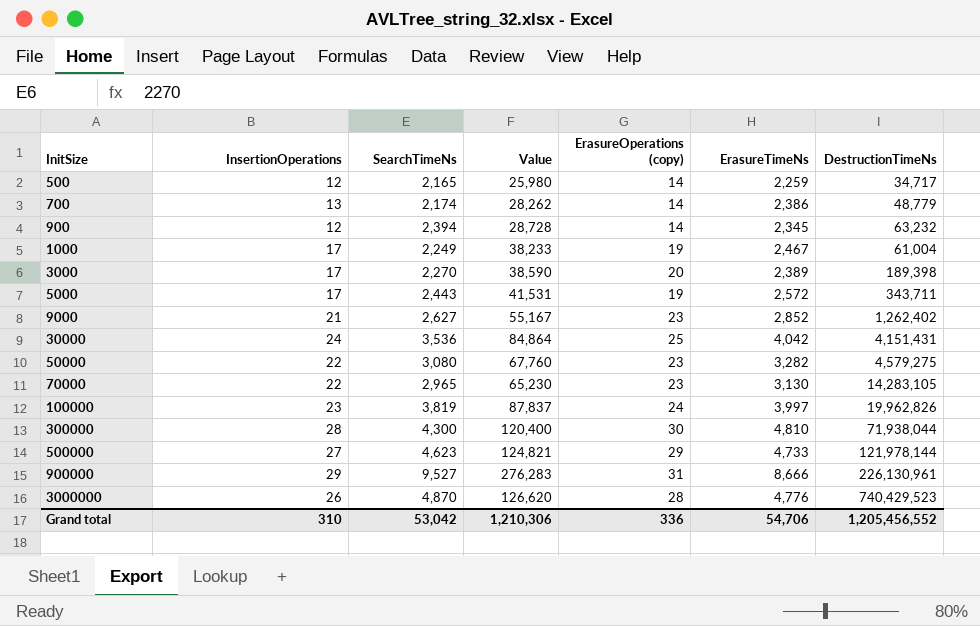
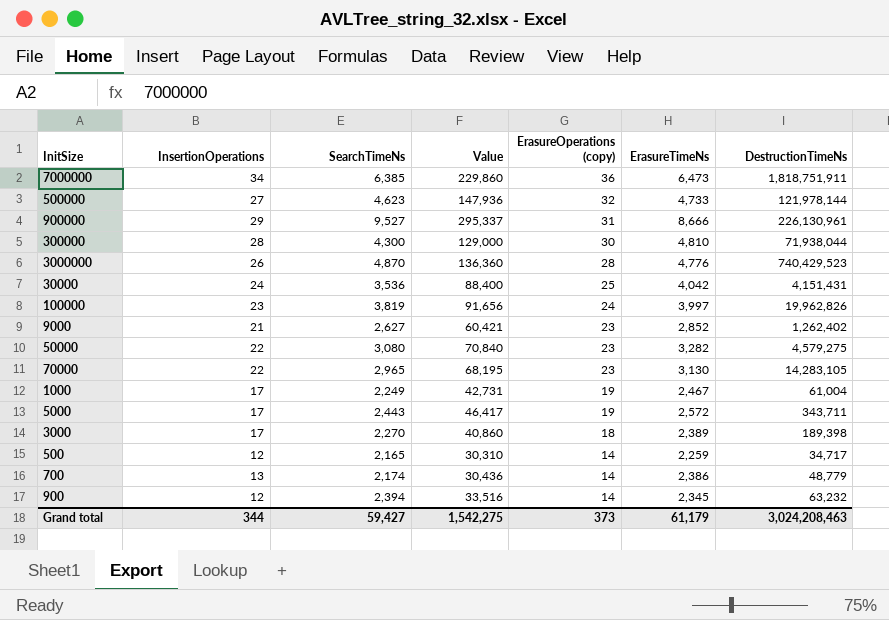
row order: InitSize ascending -> ErasureOperations (copy) descending
column Value | formula: [InsertionOperations] * [SearchTimeNs] -> [SearchTimeNs] * [ErasureOperations (copy)]
row 7000000: none -> 34 | 6,385 | 229,860 | 36 | 6,473 | 1,818,751,911
500000 | ErasureOperations (copy): 29 -> 32
3000 | ErasureOperations (copy): 20 -> 18
Grand total | InsertionOperations: 310 -> 344
Grand total | SearchTimeNs: 53,042 -> 59,427
Grand total | Value: 1,210,306 -> 1,542,275
Grand total | ErasureOperations (copy): 336 -> 373
Grand total | ErasureTimeNs: 54,706 -> 61,179
Grand total | DestructionTimeNs: 1,205,456,552 -> 3,024,208,463

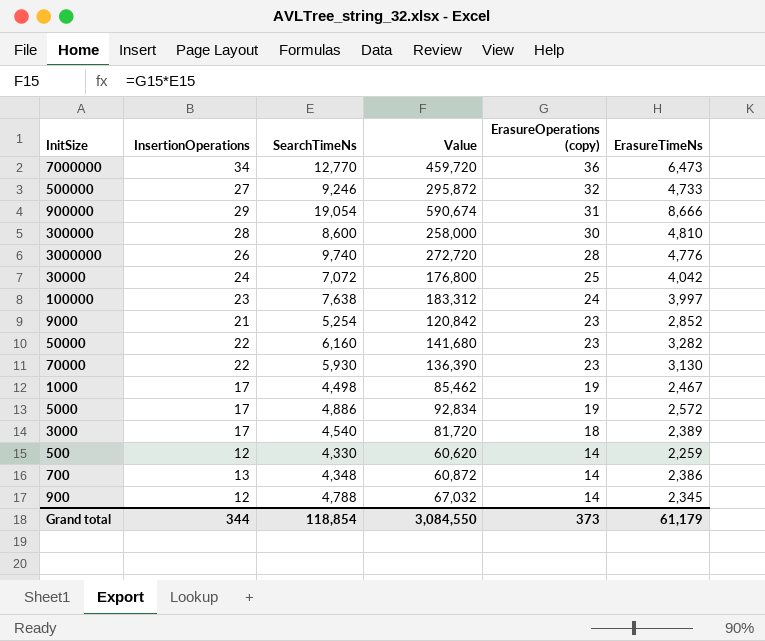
column DestructionTimeNs | position: 7 -> none
7000000 | SearchTimeNs: 6,385 -> 12,770
7000000 | Value: 229,860 -> 459,720
500000 | SearchTimeNs: 4,623 -> 9,246
500000 | Value: 147,936 -> 295,872
900000 | SearchTimeNs: 9,527 -> 19,054
900000 | Value: 295,337 -> 590,674
300000 | SearchTimeNs: 4,300 -> 8,600
300000 | Value: 129,000 -> 258,000
3000000 | SearchTimeNs: 4,870 -> 9,740
3000000 | Value: 136,360 -> 272,720
30000 | SearchTimeNs: 3,536 -> 7,072
30000 | Value: 88,400 -> 176,800
100000 | SearchTimeNs: 3,819 -> 7,638
100000 | Value: 91,656 -> 183,312
9000 | SearchTimeNs: 2,627 -> 5,254
9000 | Value: 60,421 -> 120,842
50000 | SearchTimeNs: 3,080 -> 6,160
50000 | Value: 70,840 -> 141,680
70000 | SearchTimeNs: 2,965 -> 5,930
70000 | Value: 68,195 -> 136,390
1000 | SearchTimeNs: 2,249 -> 4,498
1000 | Value: 42,731 -> 85,462
5000 | SearchTimeNs: 2,443 -> 4,886
5000 | Value: 46,417 -> 92,834
3000 | SearchTimeNs: 2,270 -> 4,540
3000 | Value: 40,860 -> 81,720
500 | SearchTimeNs: 2,165 -> 4,330
500 | Value: 30,310 -> 60,620
700 | SearchTimeNs: 2,174 -> 4,348
700 | Value: 30,436 -> 60,872
900 | SearchTimeNs: 2,394 -> 4,788
900 | Value: 33,516 -> 67,032
Grand total | SearchTimeNs: 59,427 -> 118,854
Grand total | Value: 1,542,275 -> 3,084,550

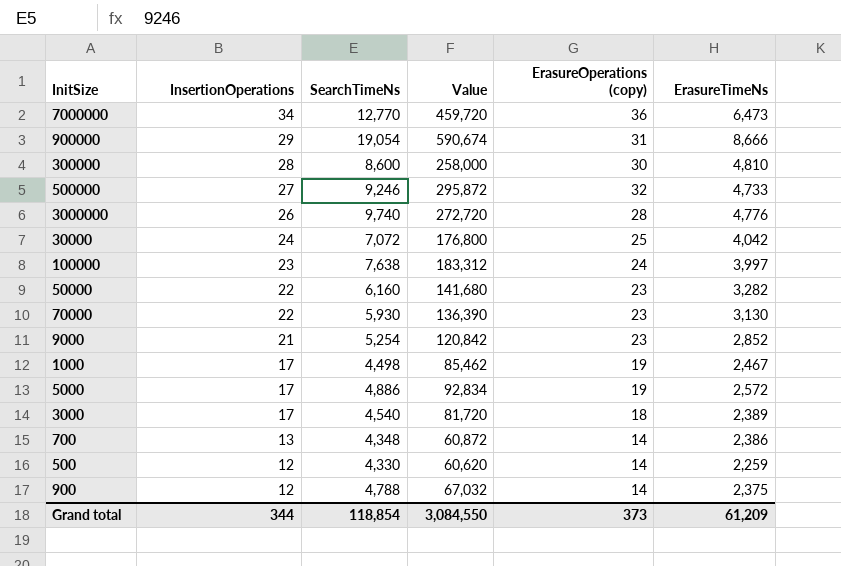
row order: ErasureOperations (copy) descending -> InsertionOperations descending
900 | ErasureTimeNs: 2,345 -> 2,375
Grand total | ErasureTimeNs: 61,179 -> 61,209

